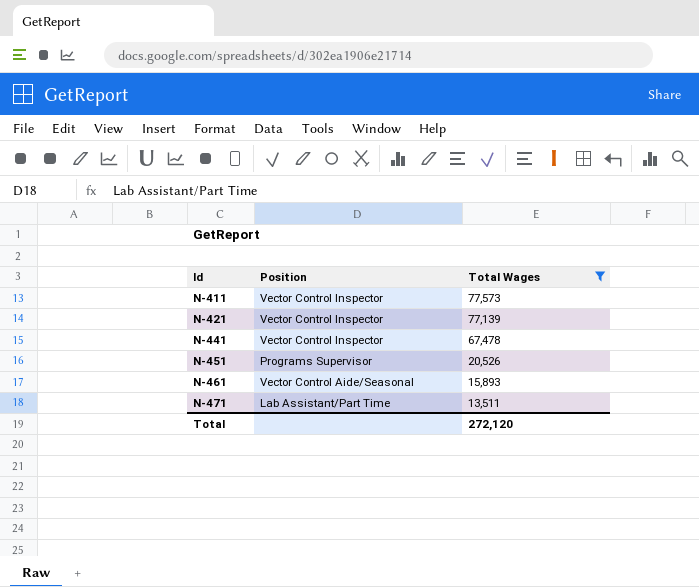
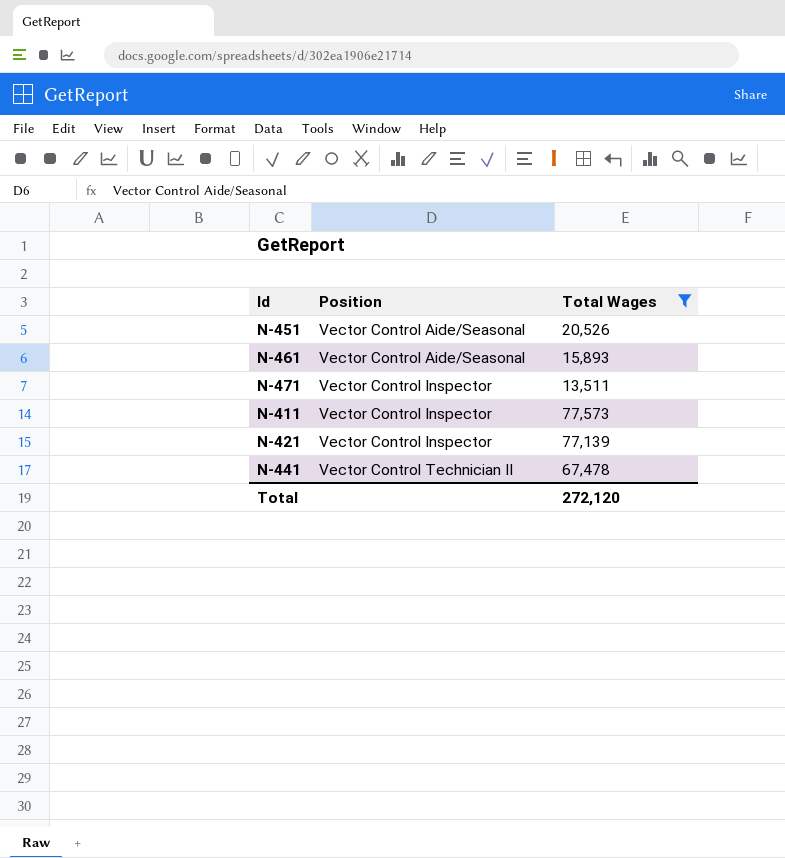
row order: Id ascending -> Position ascending
N-451 | Position: Programs Supervisor -> Vector Control Aide/Seasonal
N-471 | Position: Lab Assistant/Part Time -> Vector Control Inspector
N-441 | Position: Vector Control Inspector -> Vector Control Technician II

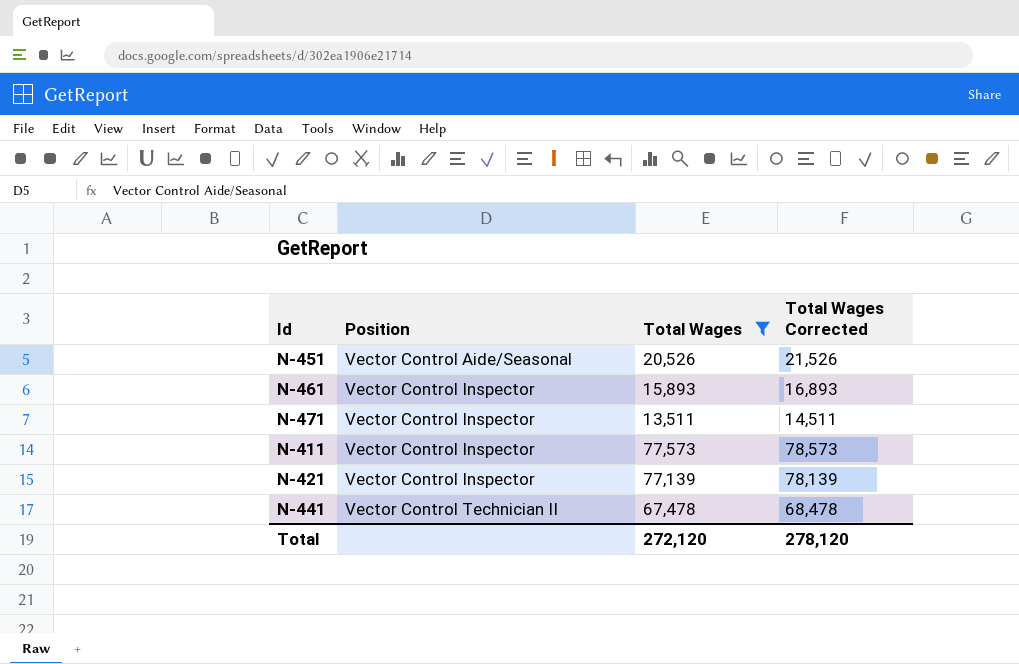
column Total Wages Corrected | formula: none -> [Total Wages] + 1000
N-461 | Position: Vector Control Aide/Seasonal -> Vector Control Inspector

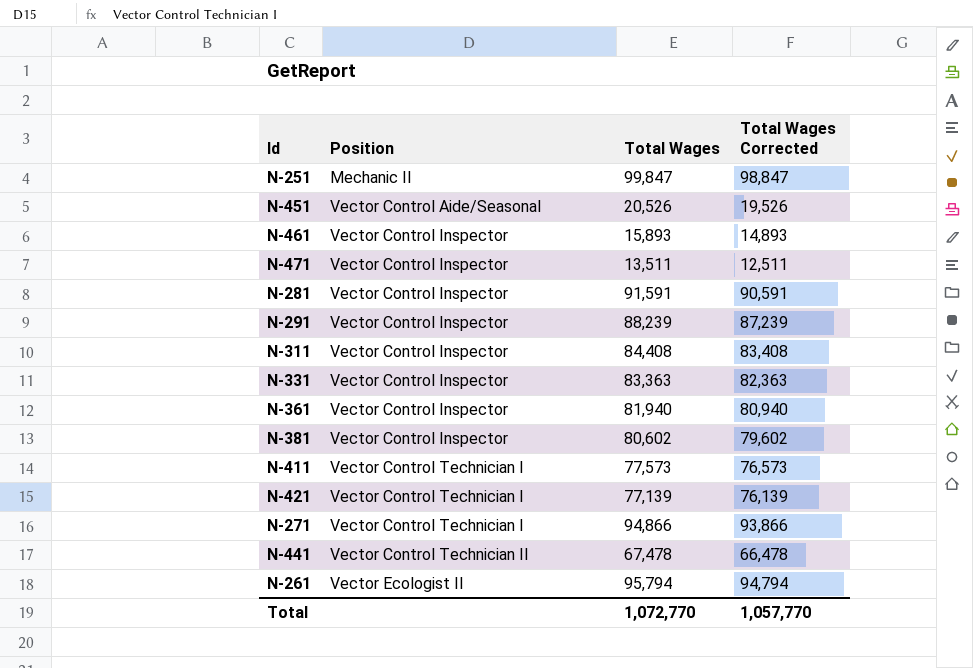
filter: Total Wages <= 77,573 -> none
column Total Wages Corrected | formula: [Total Wages] + 1000 -> [Total Wages] - 1000
N-411 | Position: Vector Control Inspector -> Vector Control Technician I
N-421 | Position: Vector Control Inspector -> Vector Control Technician I
Total | Total Wages: 272,120 -> 1,072,770
Total | Total Wages Corrected: 278,120 -> 1,057,770

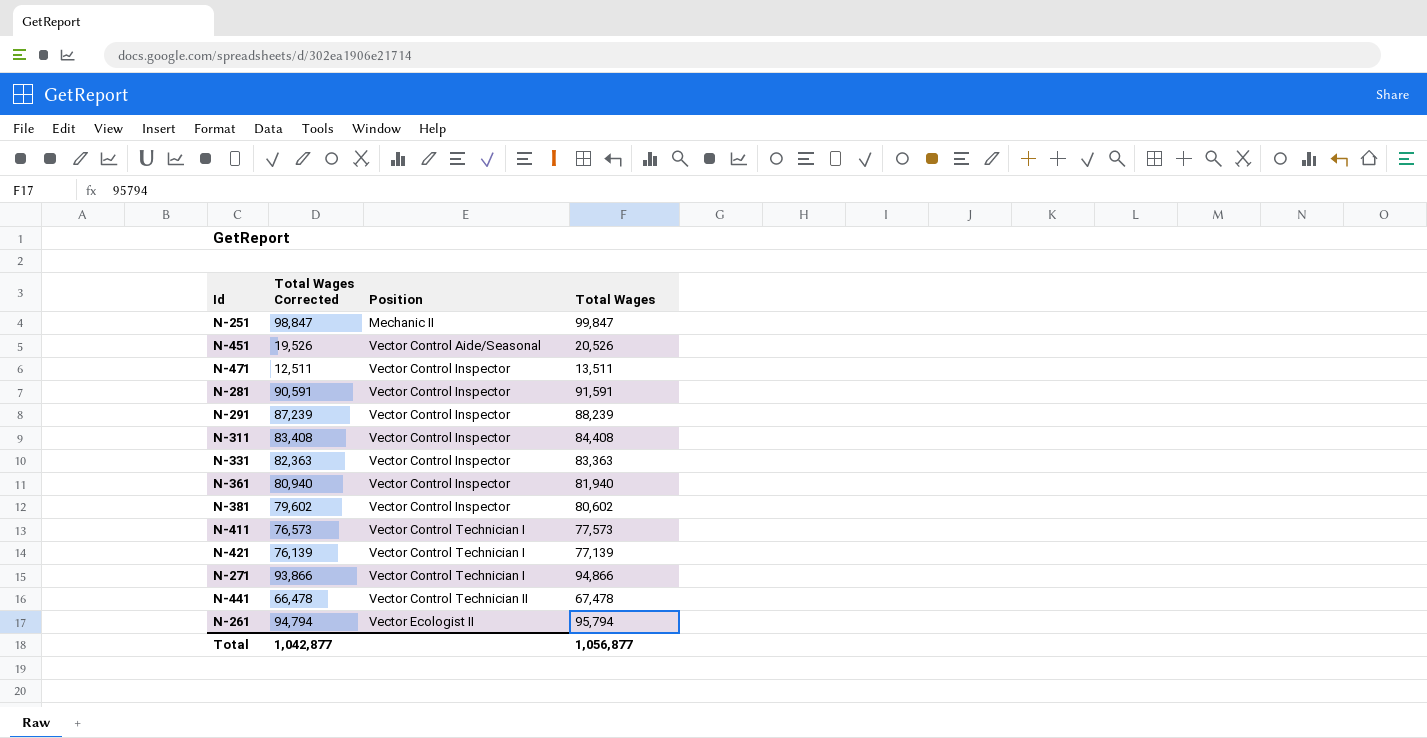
column Total Wages Corrected | position: 4 -> 2
row N-461: Vector Control Inspector | 15,893 | 14,893 -> none
Total | Total Wages Corrected: 1,057,770 -> 1,042,877
Total | Total Wages: 1,072,770 -> 1,056,877

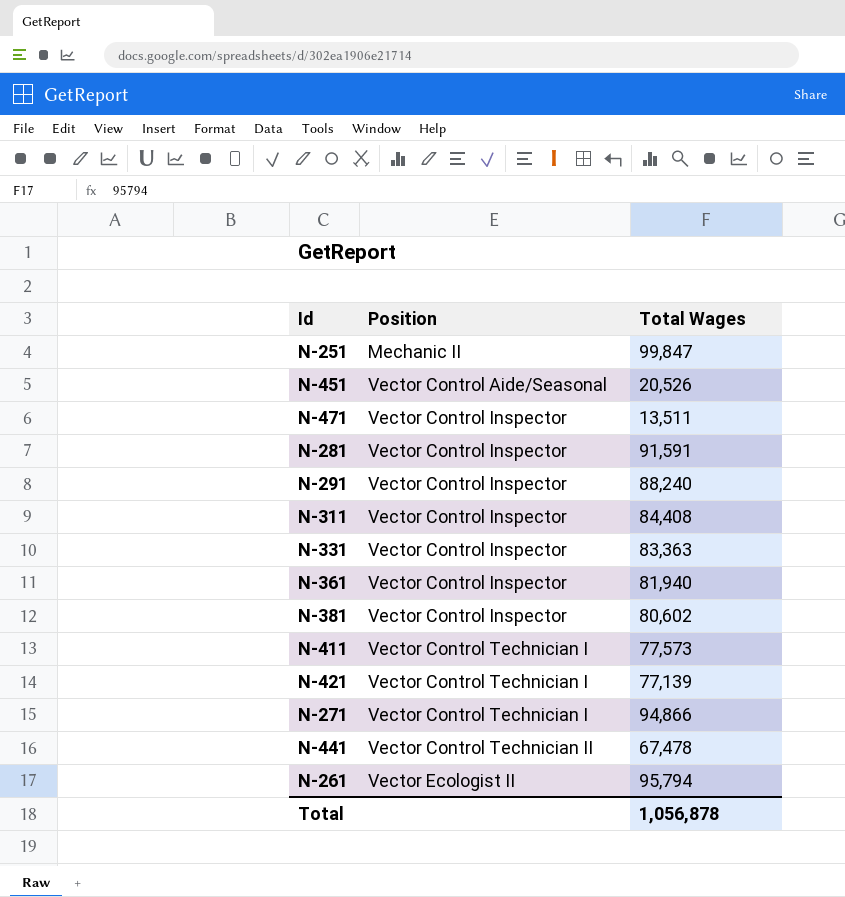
column Total Wages Corrected | formula: [Total Wages] - 1000 -> none
N-291 | Total Wages: 88,239 -> 88,240
Total | Total Wages: 1,056,877 -> 1,056,878

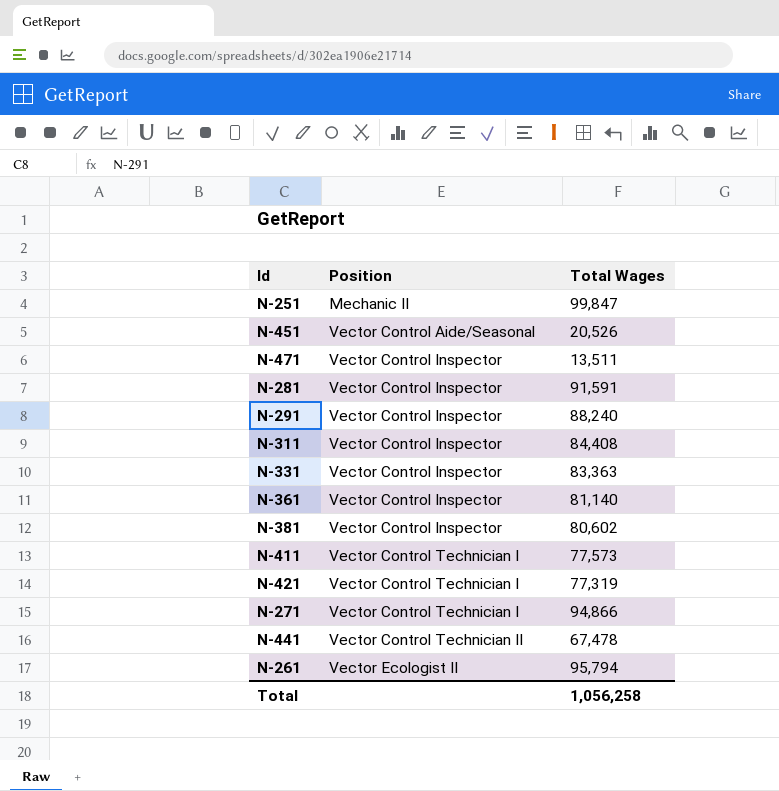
N-361 | Total Wages: 81,940 -> 81,140
N-421 | Total Wages: 77,139 -> 77,319
Total | Total Wages: 1,056,878 -> 1,056,258

